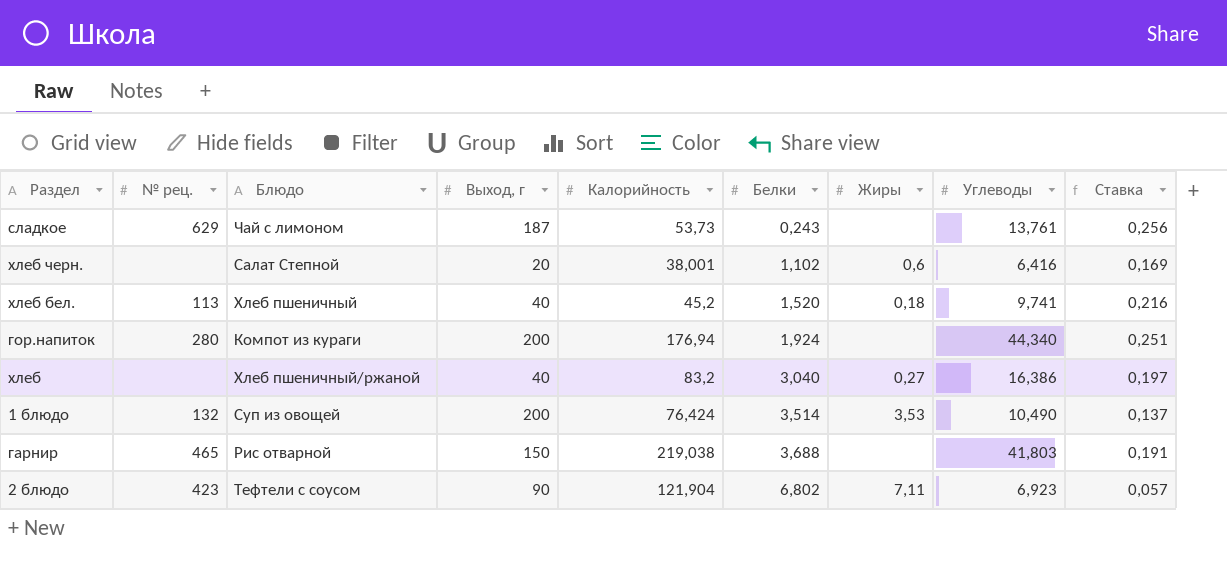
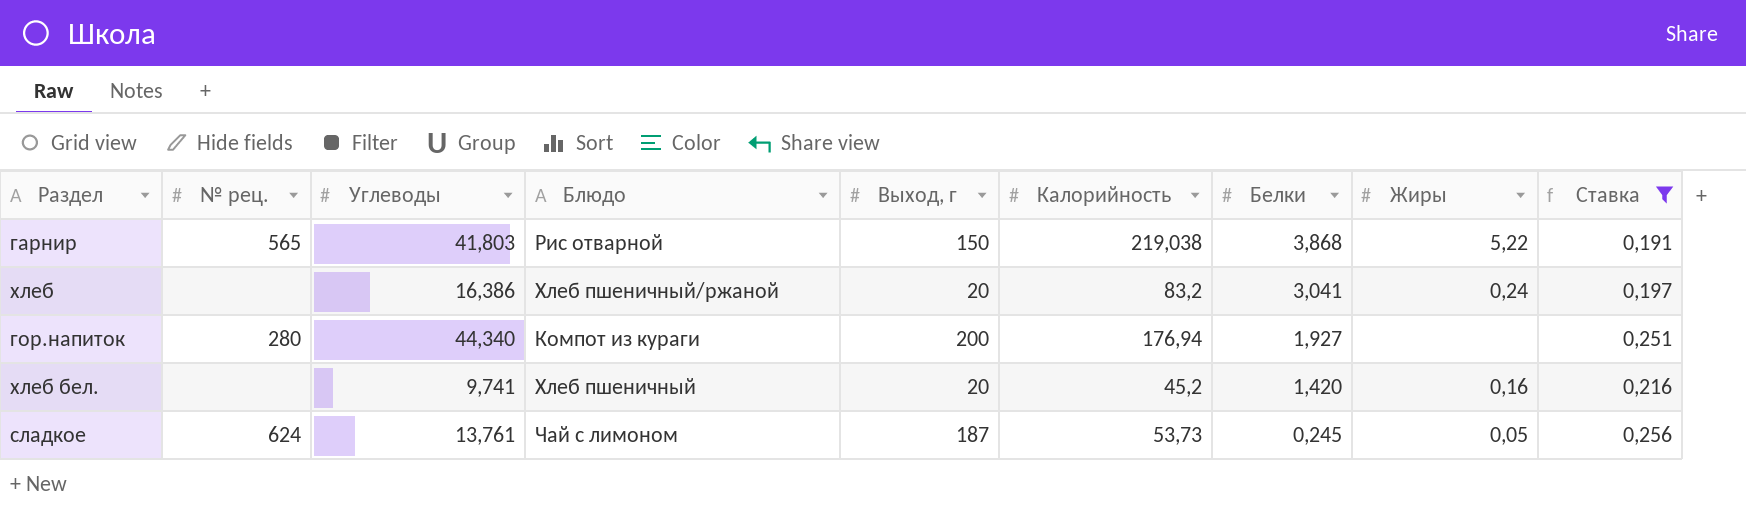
filter: none -> Ставка >= 0,191
row order: Белки ascending -> Белки descending
column Углеводы | position: 8 -> 3
гарнир | № рец.: 465 -> 565
гарнир | Белки: 3,688 -> 3,868
гарнир | Жиры: none -> 5,22
хлеб | Выход, г: 40 -> 20
хлеб | Белки: 3,040 -> 3,041
хлеб | Жиры: 0,27 -> 0,24
гор.напиток | Белки: 1,924 -> 1,927
хлеб бел. | № рец.: 113 -> none
хлеб бел. | Выход, г: 40 -> 20
хлеб бел. | Белки: 1,520 -> 1,420
хлеб бел. | Жиры: 0,18 -> 0,16
сладкое | № рец.: 629 -> 624
сладкое | Белки: 0,243 -> 0,245
сладкое | Жиры: none -> 0,05

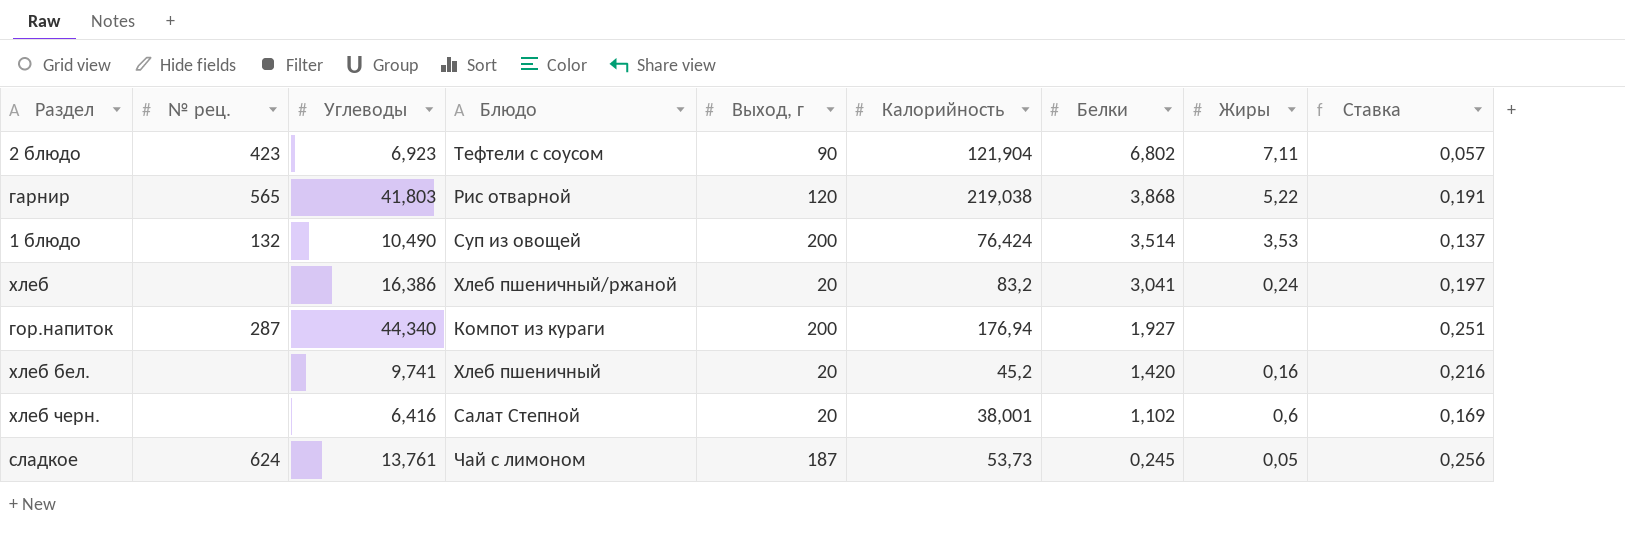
filter: Ставка >= 0,191 -> none
гарнир | Выход, г: 150 -> 120
гор.напиток | № рец.: 280 -> 287

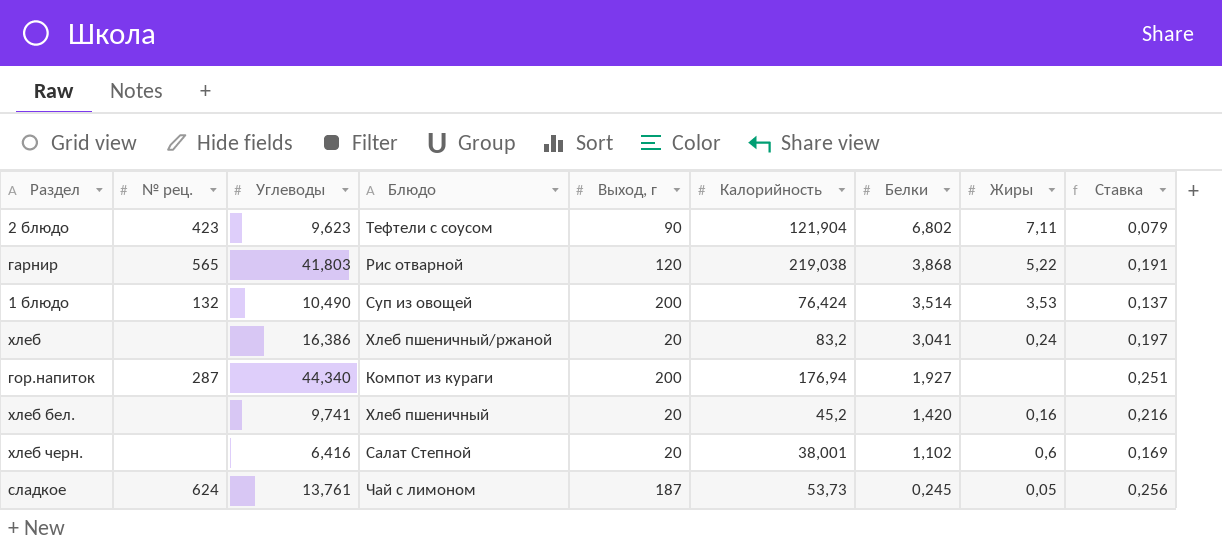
2 блюдо | Углеводы: 6,923 -> 9,623
2 блюдо | Ставка: 0,057 -> 0,079

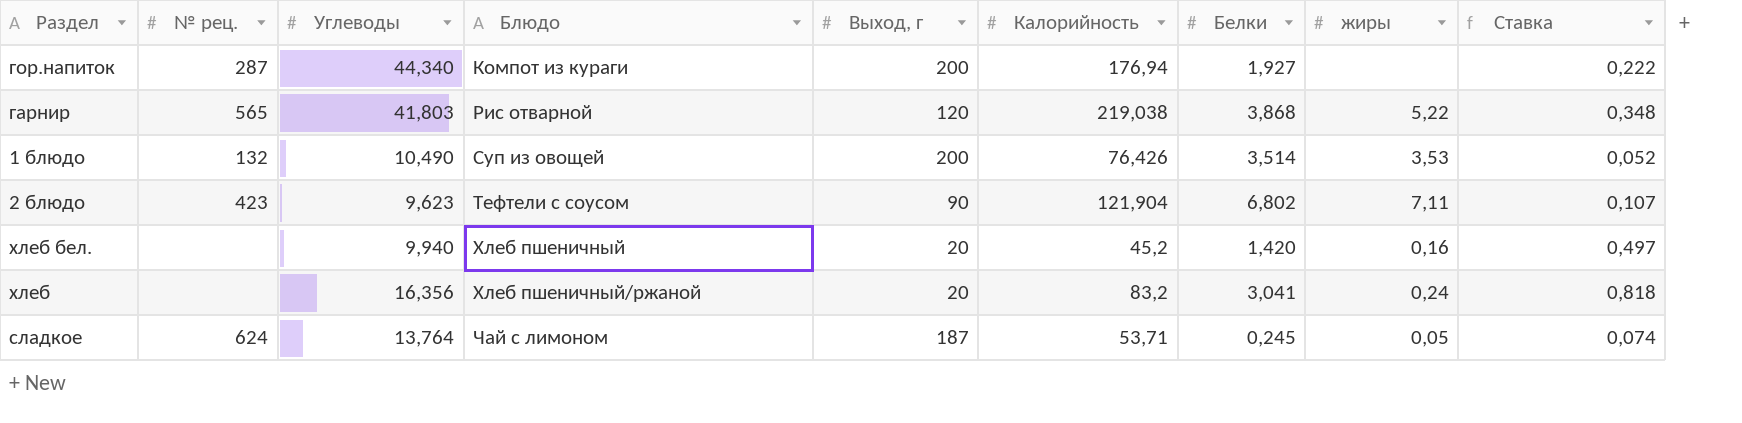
row order: Белки descending -> Блюдо ascending
column name: Жиры -> жиры
column Ставка | formula: [Углеводы] / [Калорийность] -> [Углеводы] / [Выход, г]
row хлеб черн.: none | 6,416 | Салат Степной | 20 | 38,001 | 1,102 | 0,6 | 0,169 -> none
1 блюдо | Калорийность: 76,424 -> 76,426
хлеб бел. | Углеводы: 9,741 -> 9,940
хлеб | Углеводы: 16,386 -> 16,356
сладкое | Углеводы: 13,761 -> 13,764
сладкое | Калорийность: 53,73 -> 53,71

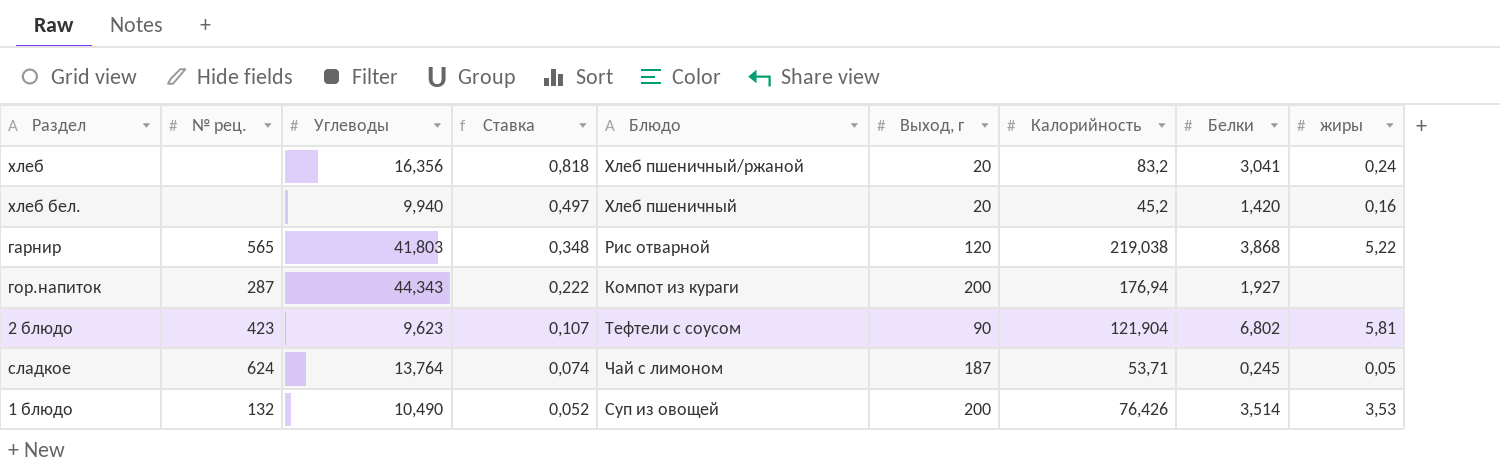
row order: Блюдо ascending -> Ставка descending
column Ставка | position: 9 -> 4
гор.напиток | Углеводы: 44,340 -> 44,343
2 блюдо | жиры: 7,11 -> 5,81

